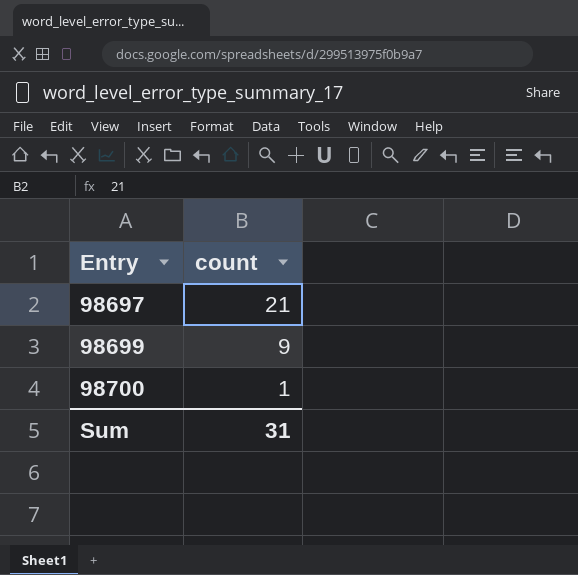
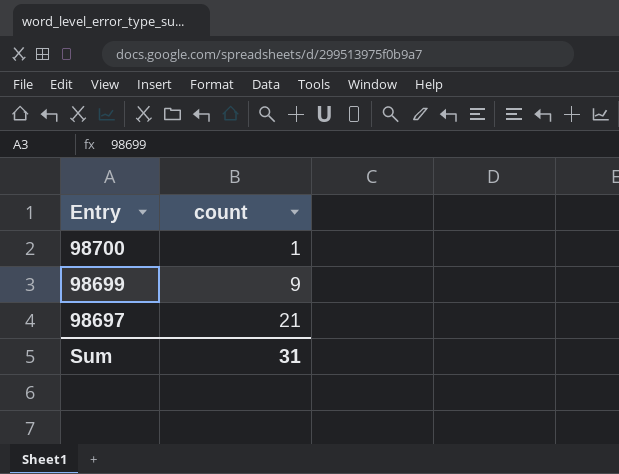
row order: Entry ascending -> Entry descending

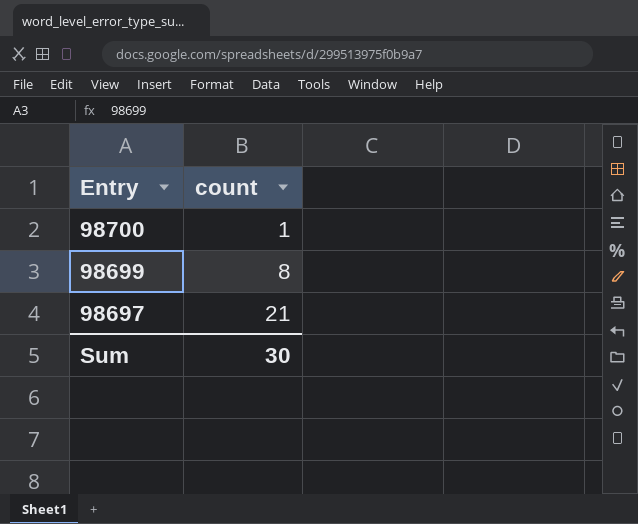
98699 | count: 9 -> 8
Sum | count: 31 -> 30

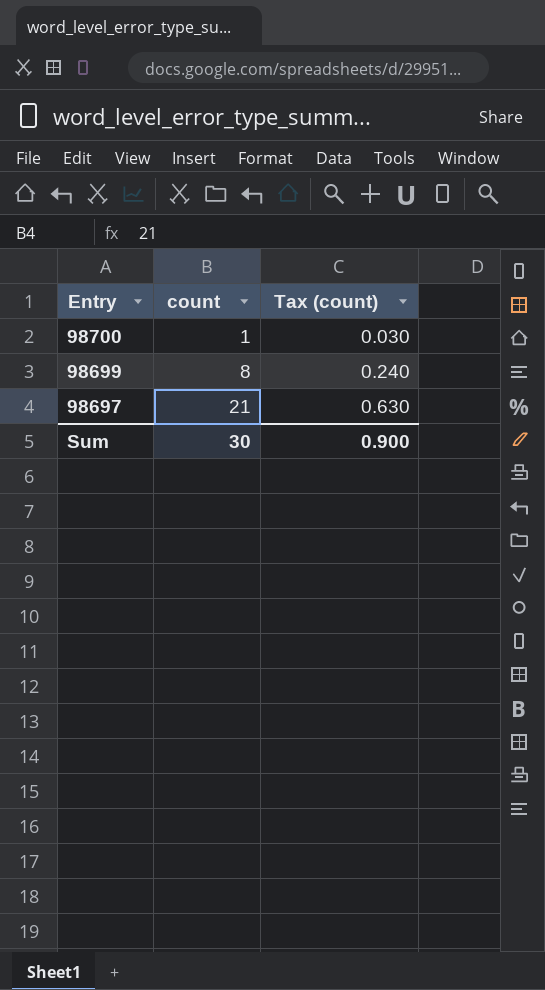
column Tax (count) | formula: none -> [count] * 0.03

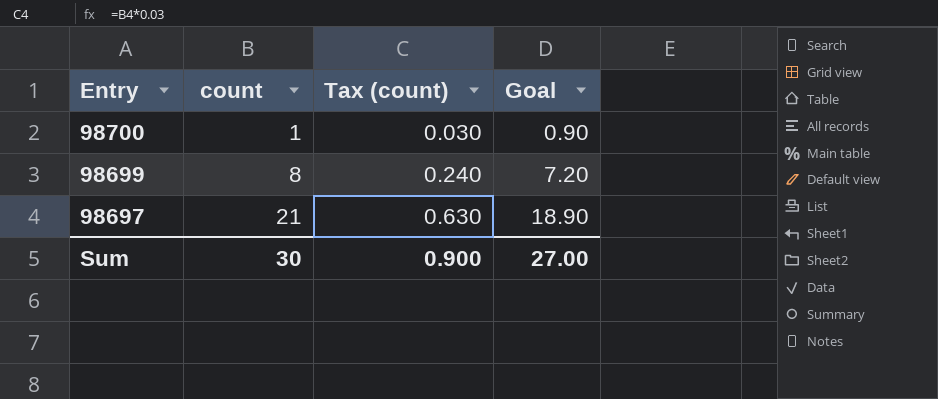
column Goal | formula: none -> [count] * 0.9

